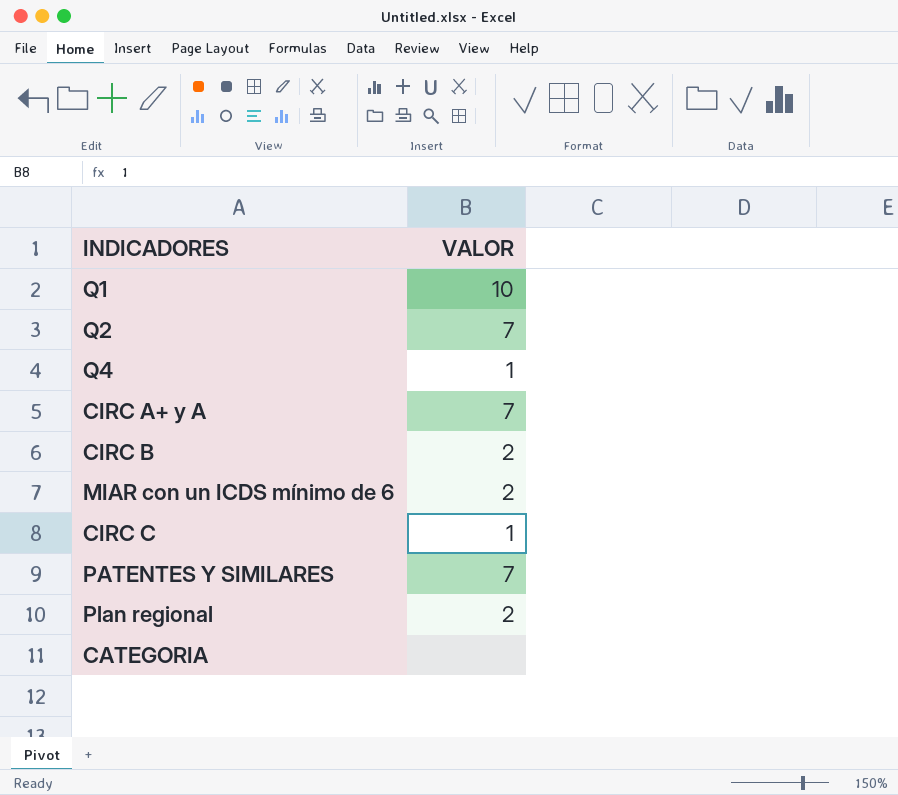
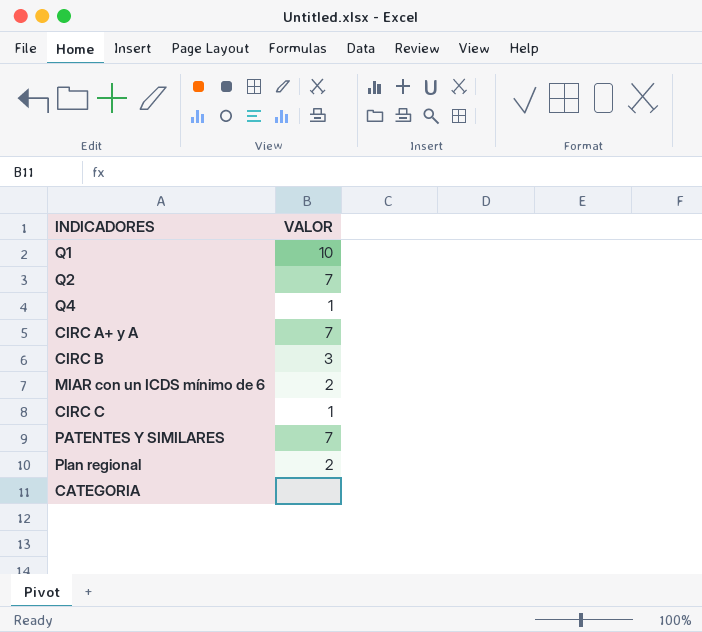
CIRC B | VALOR: 2 -> 3

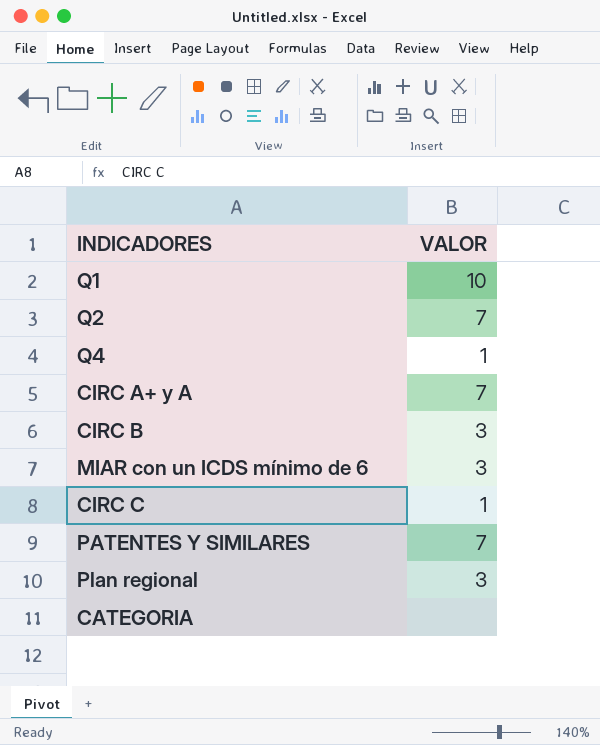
MIAR con un ICDS mínimo de 6 | VALOR: 2 -> 3
Plan regional | VALOR: 2 -> 3

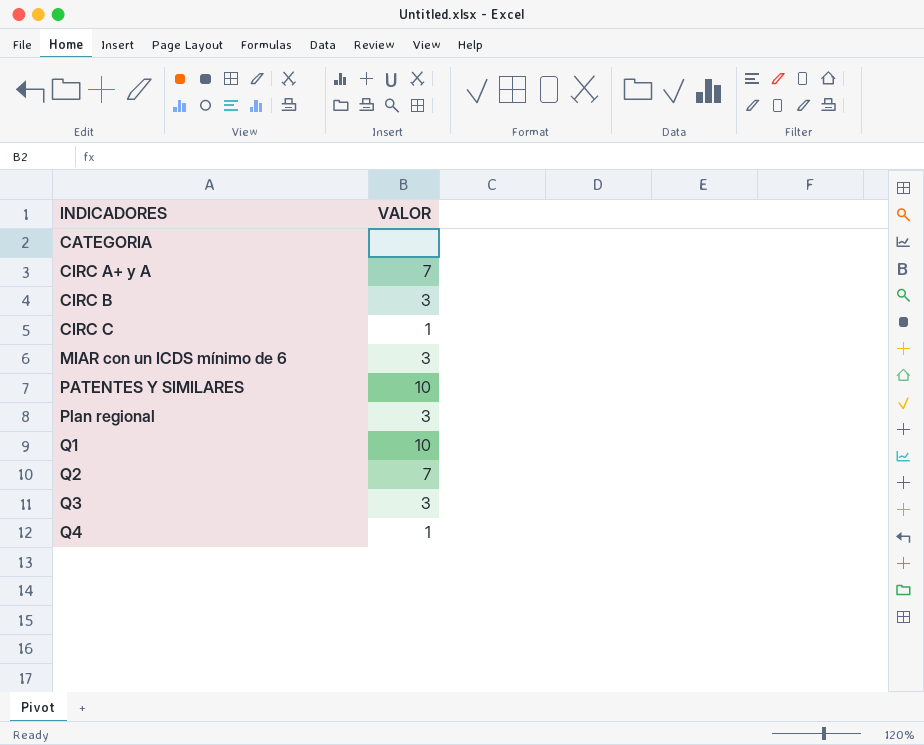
row order: none -> INDICADORES ascending
PATENTES Y SIMILARES | VALOR: 7 -> 10
row Q3: none -> 3

